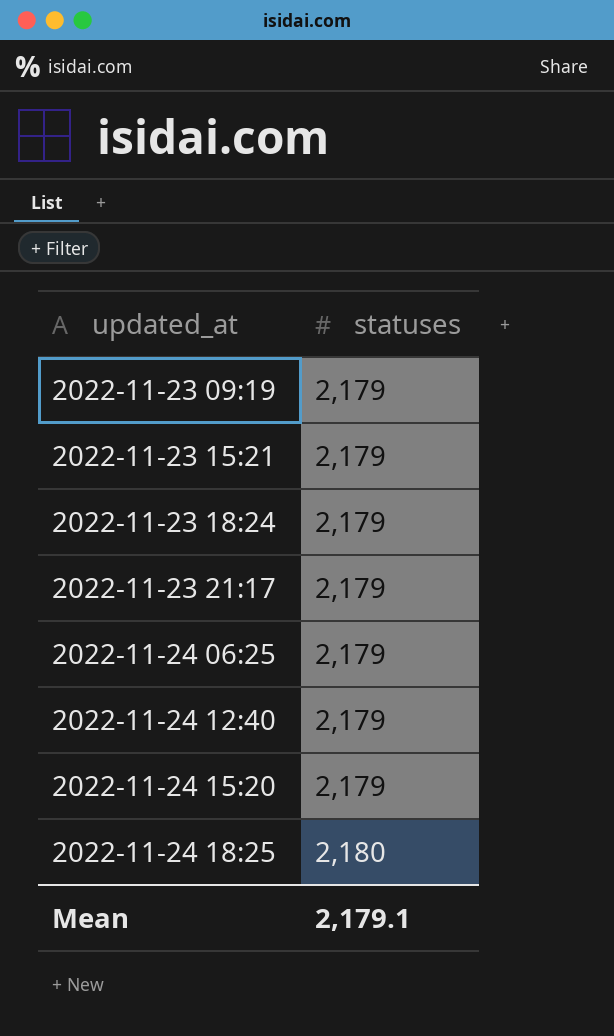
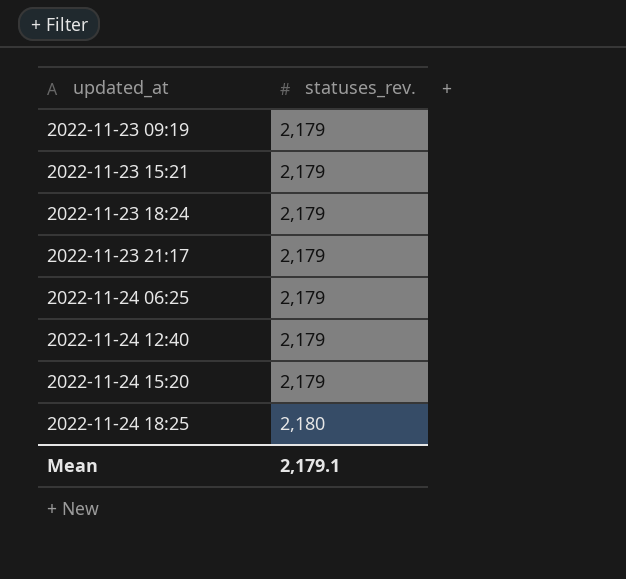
column name: statuses -> statuses_rev.

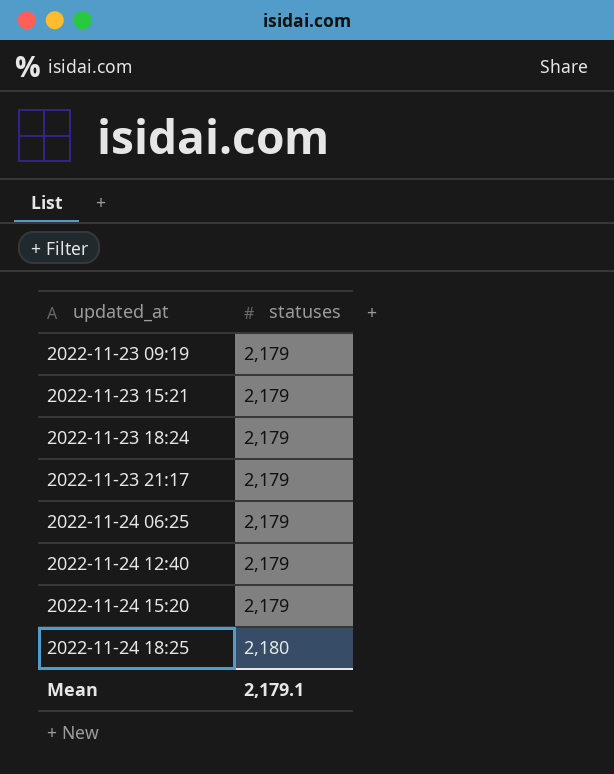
column name: statuses_rev. -> statuses

